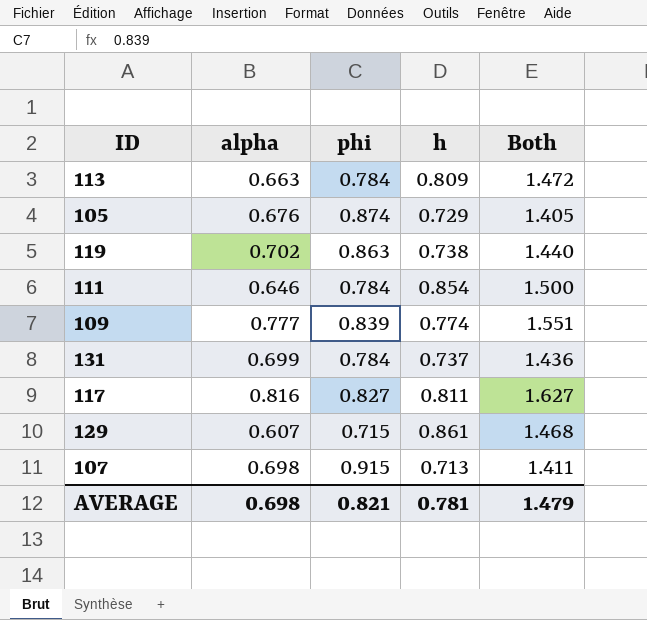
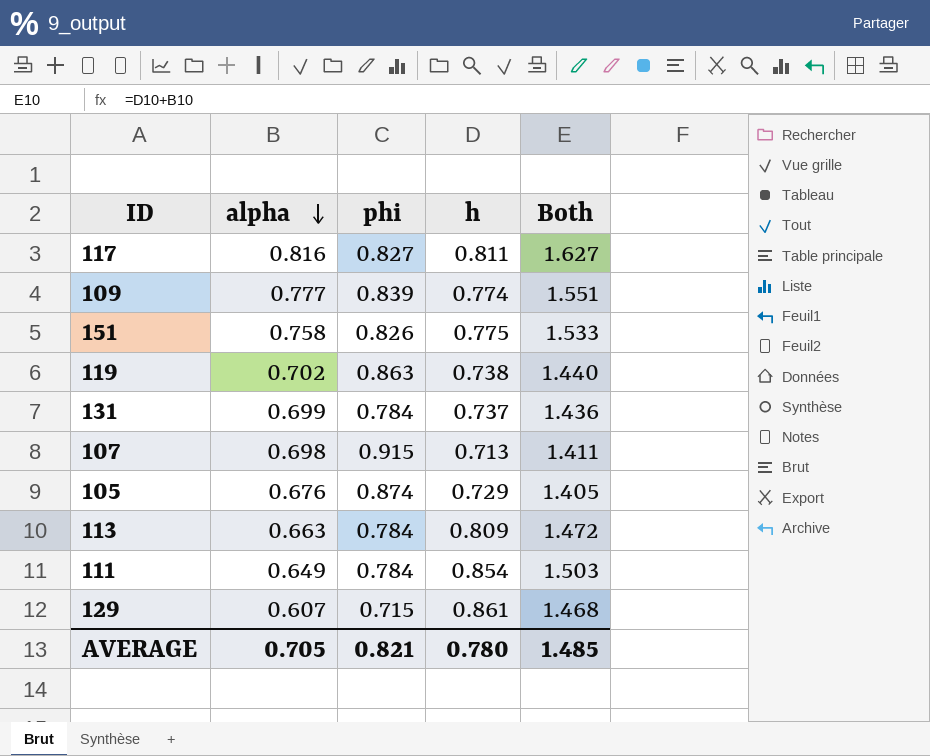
row order: none -> alpha descending
row 151: none -> 0.758 | 0.826 | 0.775 | 1.533
111 | alpha: 0.646 -> 0.649
111 | Both: 1.500 -> 1.503
AVERAGE | alpha: 0.698 -> 0.705
AVERAGE | h: 0.781 -> 0.780
AVERAGE | Both: 1.479 -> 1.485

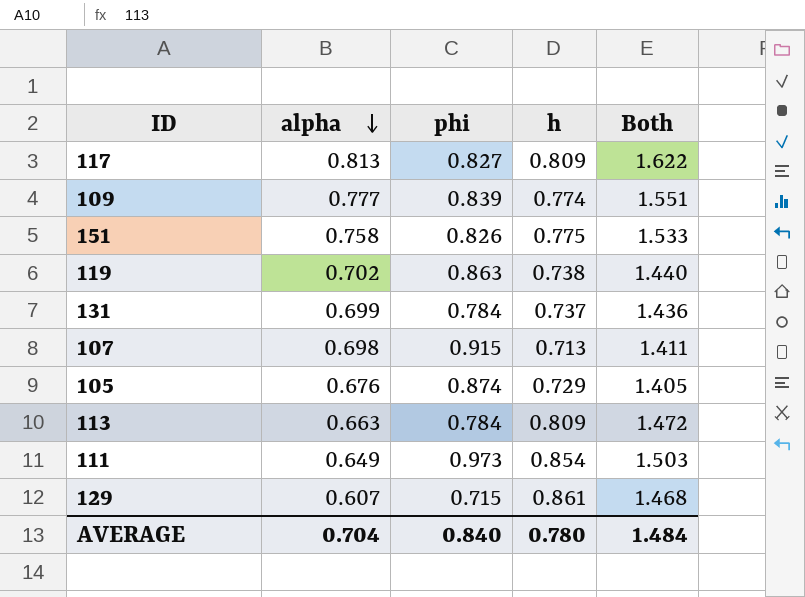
117 | alpha: 0.816 -> 0.813
117 | h: 0.811 -> 0.809
117 | Both: 1.627 -> 1.622
111 | phi: 0.784 -> 0.973
AVERAGE | alpha: 0.705 -> 0.704
AVERAGE | phi: 0.821 -> 0.840
AVERAGE | Both: 1.485 -> 1.484

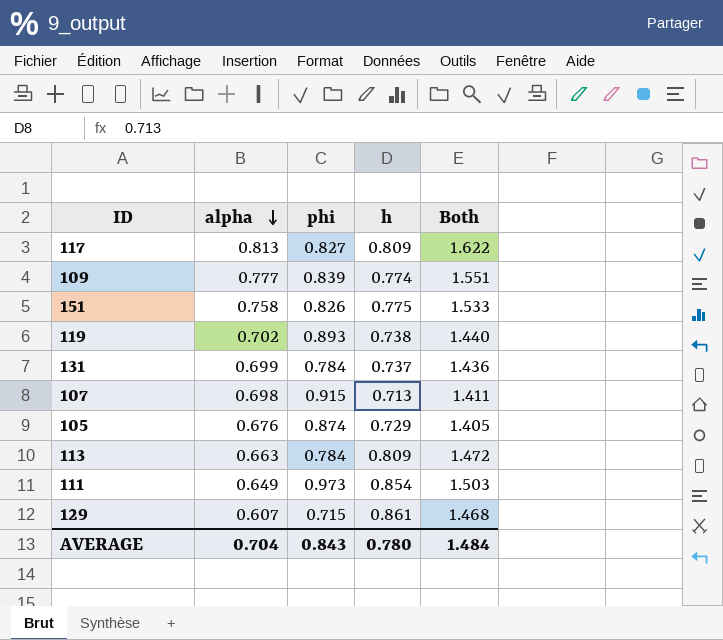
119 | phi: 0.863 -> 0.893
AVERAGE | phi: 0.840 -> 0.843

